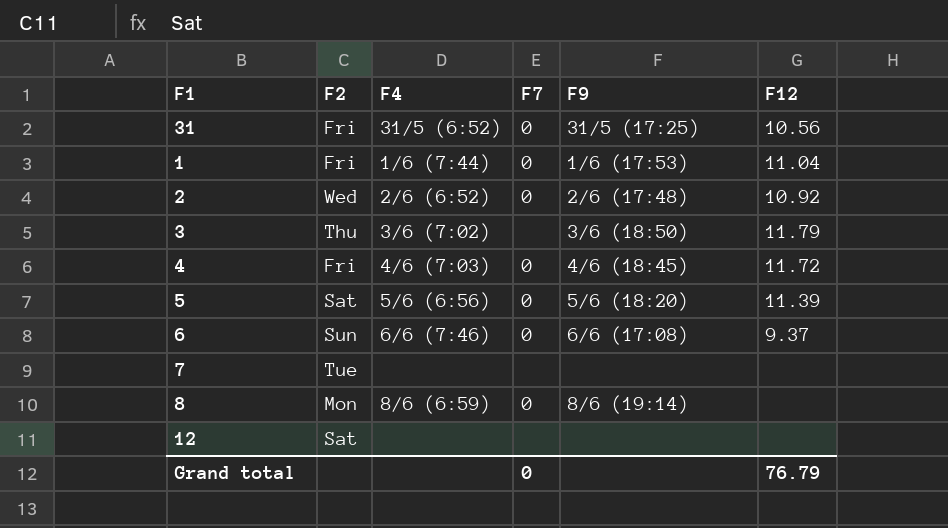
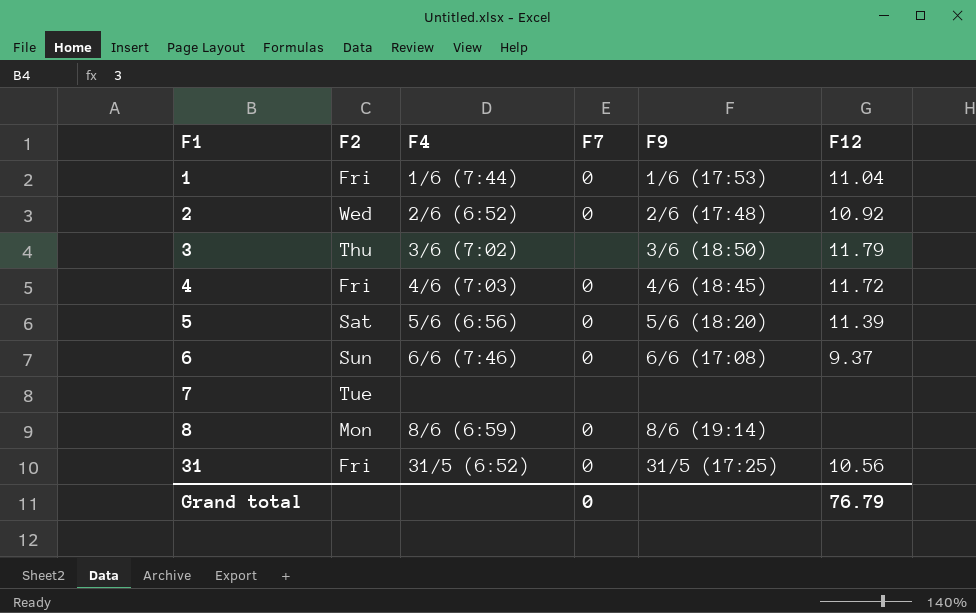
row order: none -> F1 ascending
row 12: Sat | none | none | none | none -> none

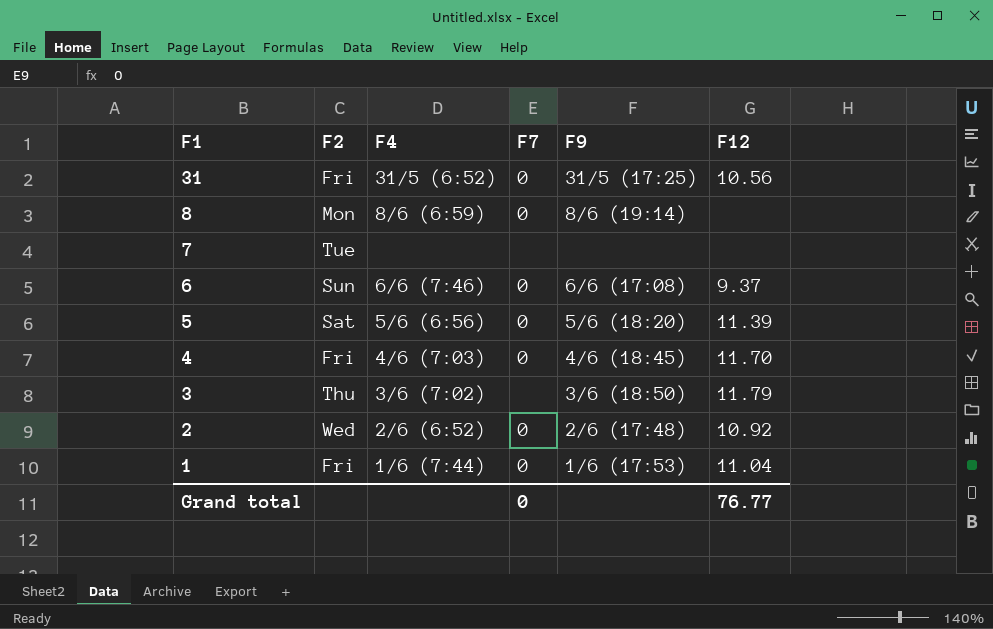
row order: F1 ascending -> F1 descending
4 | F12: 11.72 -> 11.70
Grand total | F12: 76.79 -> 76.77

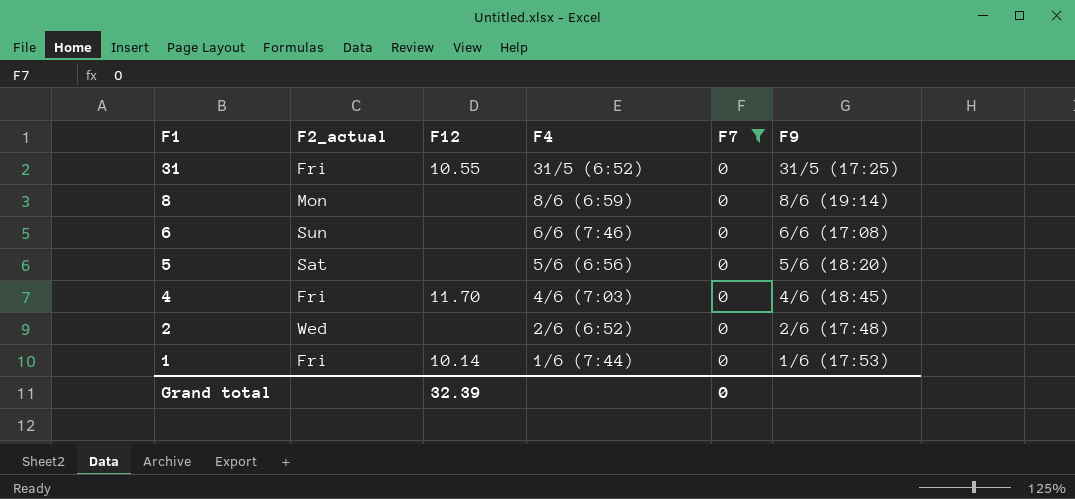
filter: none -> F7 = 0
column name: F2 -> F2_actual
column F12 | position: 6 -> 3
31 | F12: 10.56 -> 10.55
6 | F12: 9.37 -> none
5 | F12: 11.39 -> none
2 | F12: 10.92 -> none
1 | F12: 11.04 -> 10.14
Grand total | F12: 76.77 -> 32.39

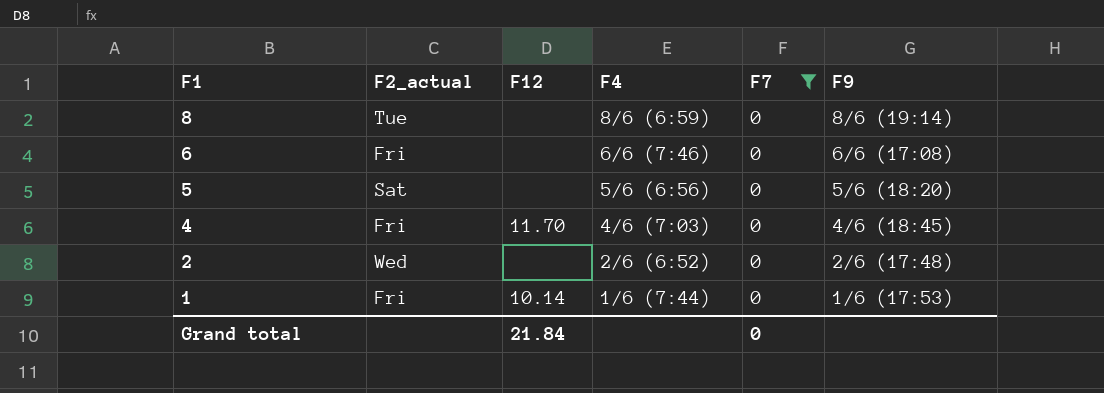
row 31: Fri | 10.55 | 31/5 (6:52) | 0 | 31/5 (17:25) -> none
8 | F2_actual: Mon -> Tue
6 | F2_actual: Sun -> Fri
Grand total | F12: 32.39 -> 21.84

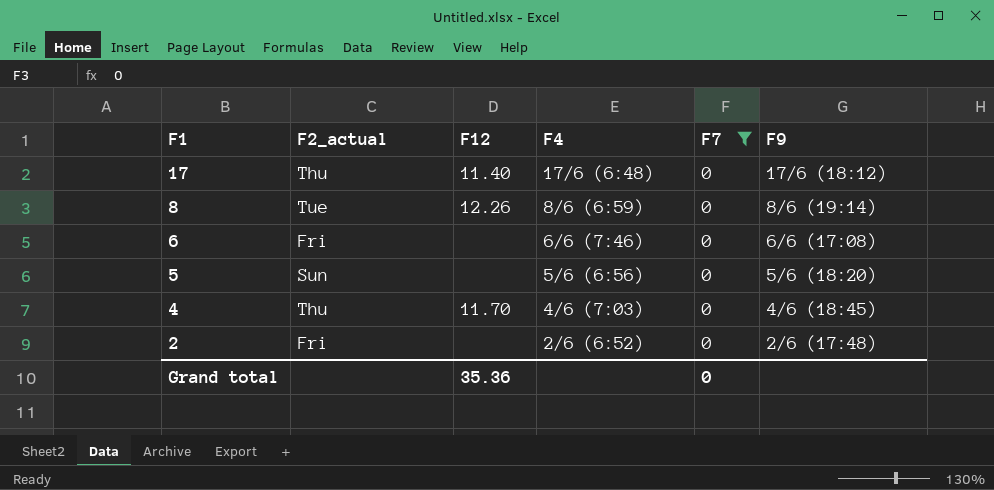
row 1: Fri | 10.14 | 1/6 (7:44) | 0 | 1/6 (17:53) -> none
row 17: none -> Thu | 11.40 | 17/6 (6:48) | 0 | 17/6 (18:12)
8 | F12: none -> 12.26
5 | F2_actual: Sat -> Sun
4 | F2_actual: Fri -> Thu
2 | F2_actual: Wed -> Fri
Grand total | F12: 21.84 -> 35.36

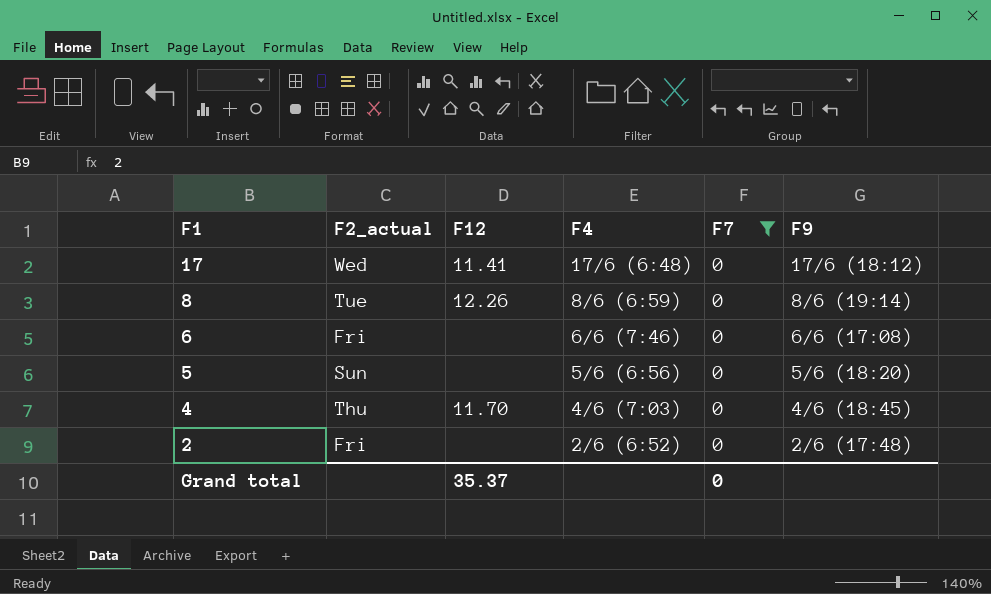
17 | F2_actual: Thu -> Wed
17 | F12: 11.40 -> 11.41
Grand total | F12: 35.36 -> 35.37

